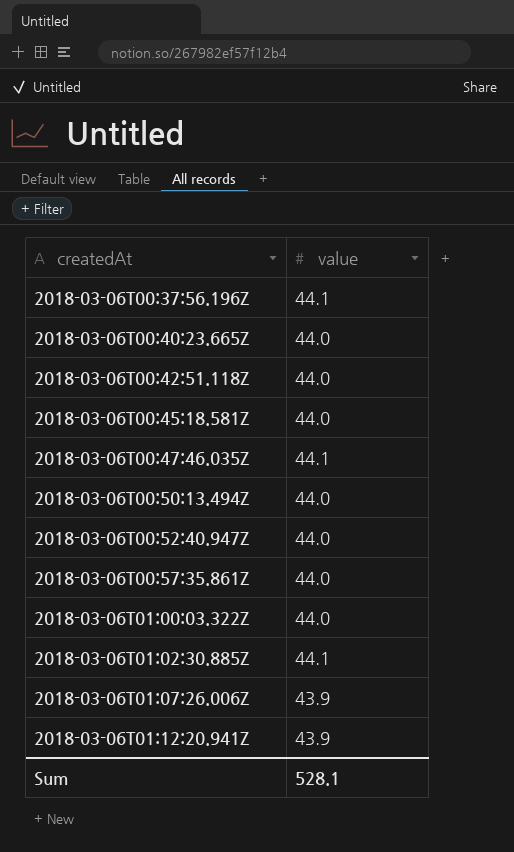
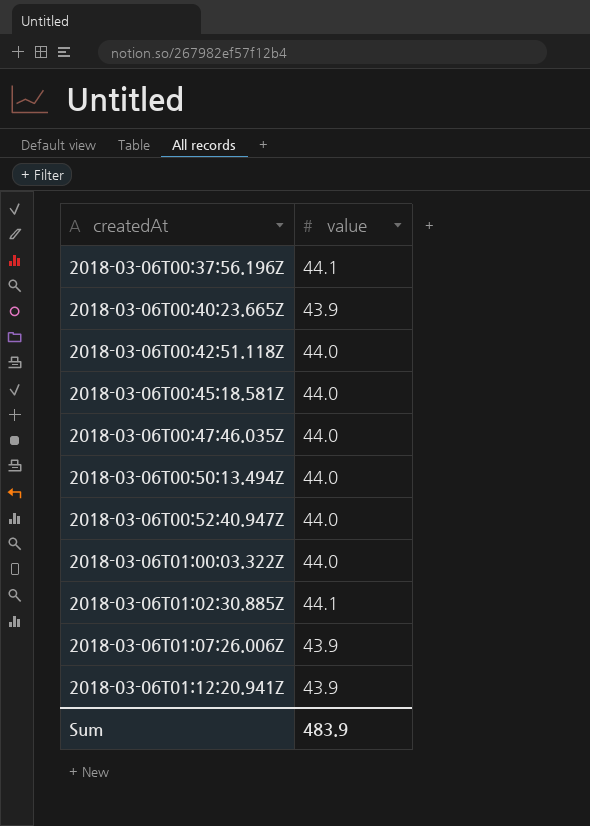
row 2018-03-06T00:57:35.861Z: 44.0 -> none
2018-03-06T00:40:23.665Z | value: 44.0 -> 43.9
2018-03-06T00:47:46.035Z | value: 44.1 -> 44.0
Sum | value: 528.1 -> 483.9

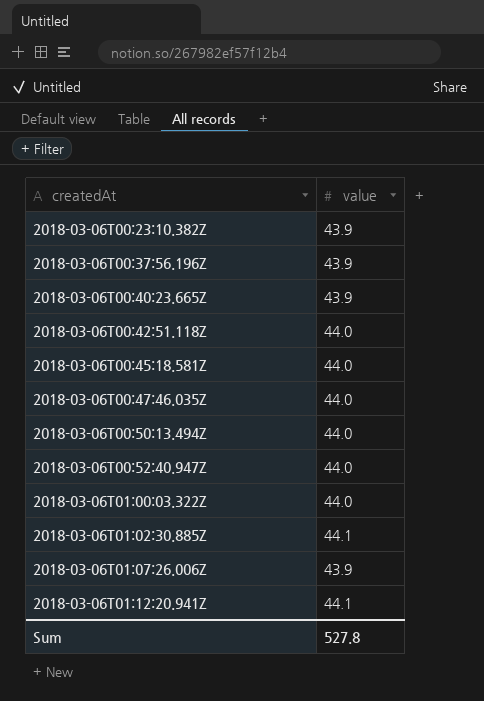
row 2018-03-06T00:23:10.382Z: none -> 43.9
2018-03-06T00:37:56.196Z | value: 44.1 -> 43.9
2018-03-06T01:12:20.941Z | value: 43.9 -> 44.1
Sum | value: 483.9 -> 527.8

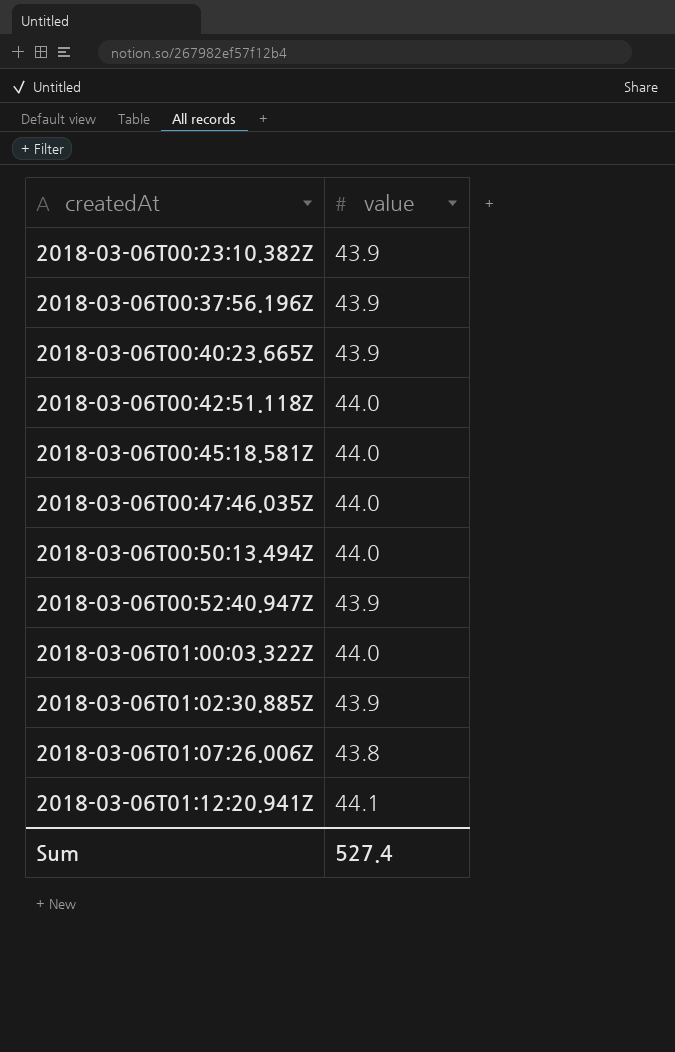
2018-03-06T00:52:40.947Z | value: 44.0 -> 43.9
2018-03-06T01:02:30.885Z | value: 44.1 -> 43.9
2018-03-06T01:07:26.006Z | value: 43.9 -> 43.8
Sum | value: 527.8 -> 527.4

